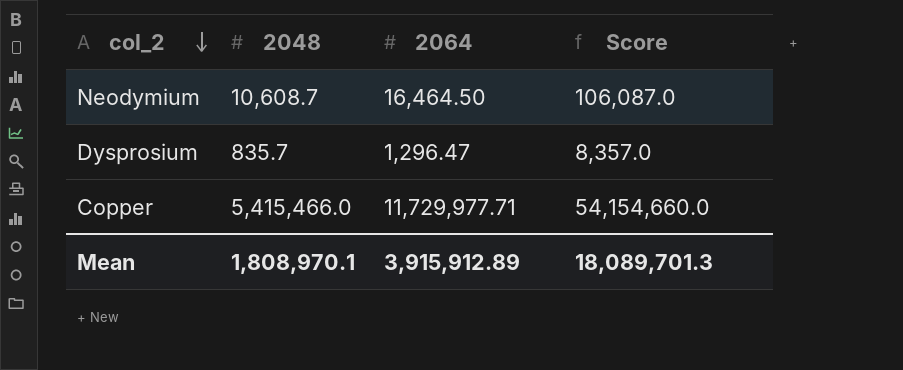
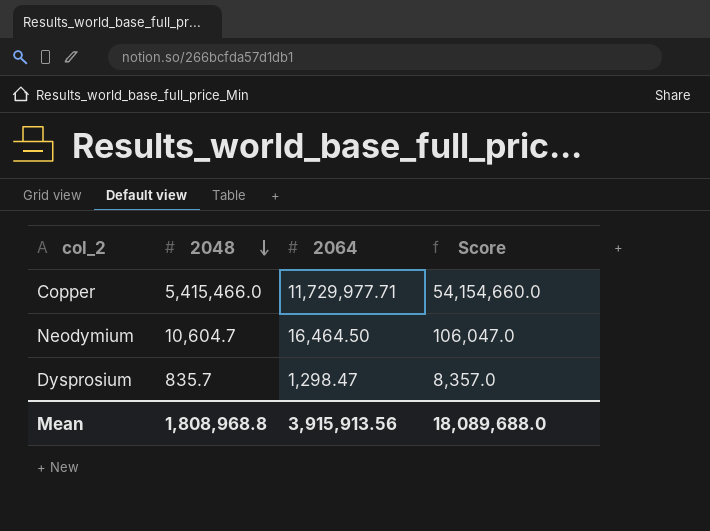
row order: col_2 descending -> 2048 descending
Neodymium | 2048: 10,608.7 -> 10,604.7
Neodymium | Score: 106,087.0 -> 106,047.0
Dysprosium | 2064: 1,296.47 -> 1,298.47
Mean | 2048: 1,808,970.1 -> 1,808,968.8
Mean | 2064: 3,915,912.89 -> 3,915,913.56
Mean | Score: 18,089,701.3 -> 18,089,688.0

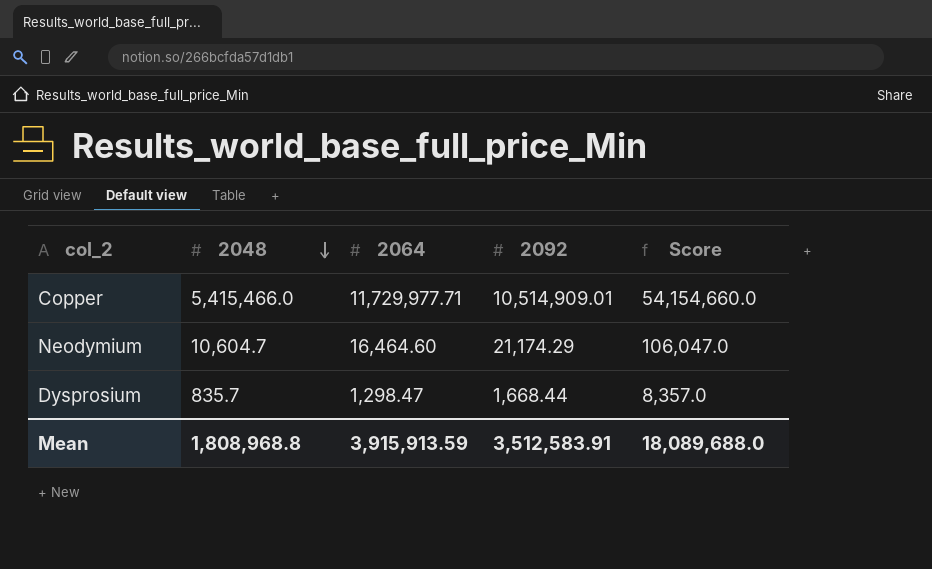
column 2092 | position: none -> 4
Neodymium | 2064: 16,464.50 -> 16,464.60
Mean | 2064: 3,915,913.56 -> 3,915,913.59

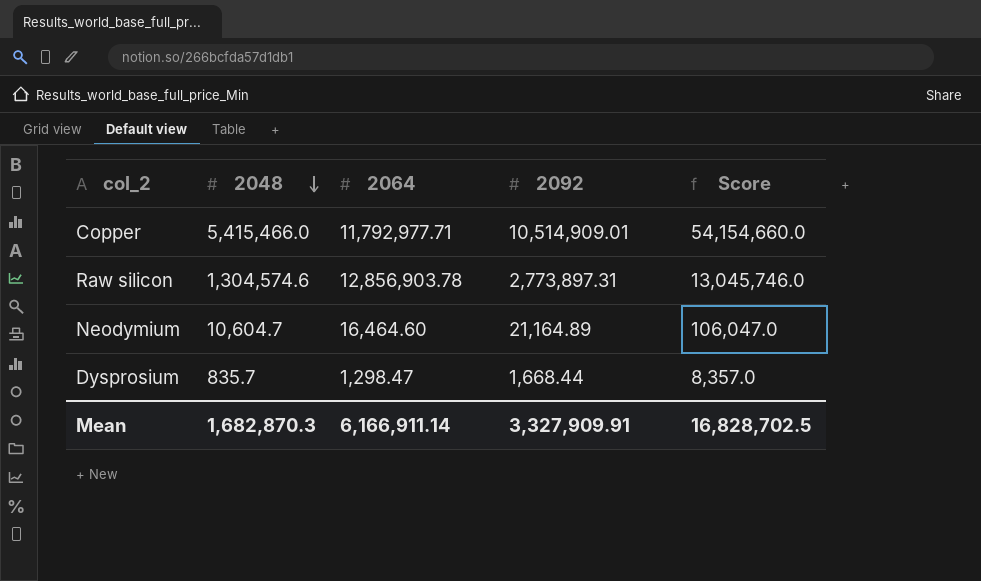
Copper | 2064: 11,729,977.71 -> 11,792,977.71
row Raw silicon: none -> 1,304,574.6 | 12,856,903.78 | 2,773,897.31 | 13,045,746.0
Neodymium | 2092: 21,174.29 -> 21,164.89
Mean | 2048: 1,808,968.8 -> 1,682,870.3
Mean | 2064: 3,915,913.59 -> 6,166,911.14
Mean | 2092: 3,512,583.91 -> 3,327,909.91
Mean | Score: 18,089,688.0 -> 16,828,702.5

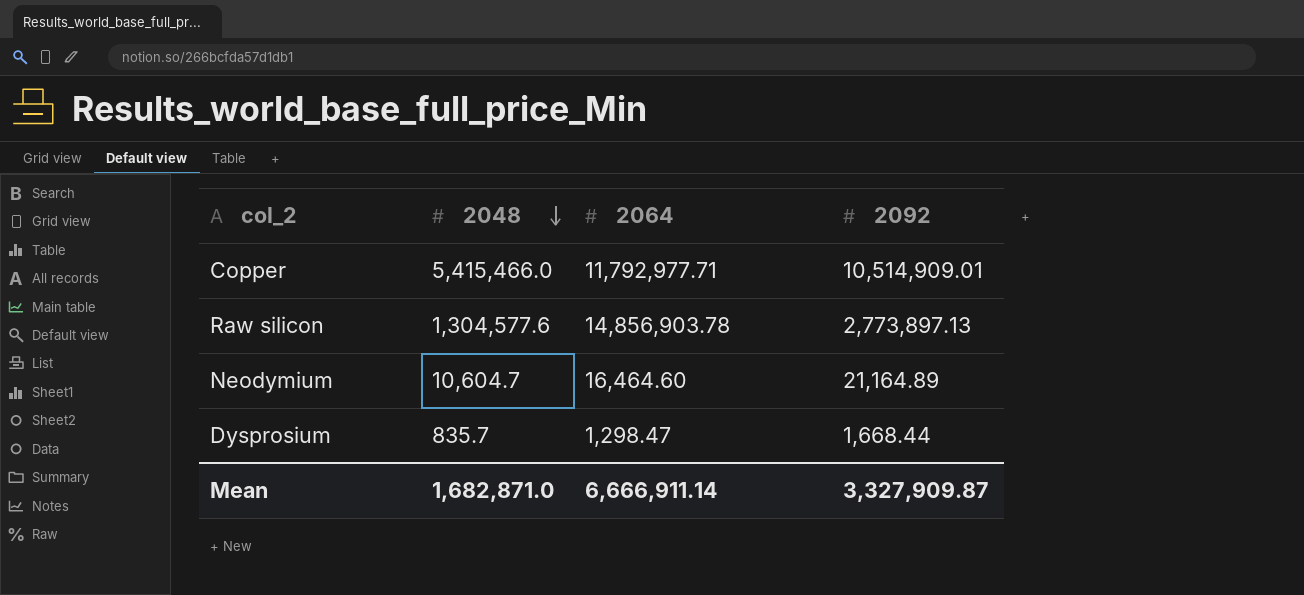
column Score | formula: [2048] * 10 -> none
Raw silicon | 2048: 1,304,574.6 -> 1,304,577.6
Raw silicon | 2064: 12,856,903.78 -> 14,856,903.78
Raw silicon | 2092: 2,773,897.31 -> 2,773,897.13
Mean | 2048: 1,682,870.3 -> 1,682,871.0
Mean | 2064: 6,166,911.14 -> 6,666,911.14
Mean | 2092: 3,327,909.91 -> 3,327,909.87

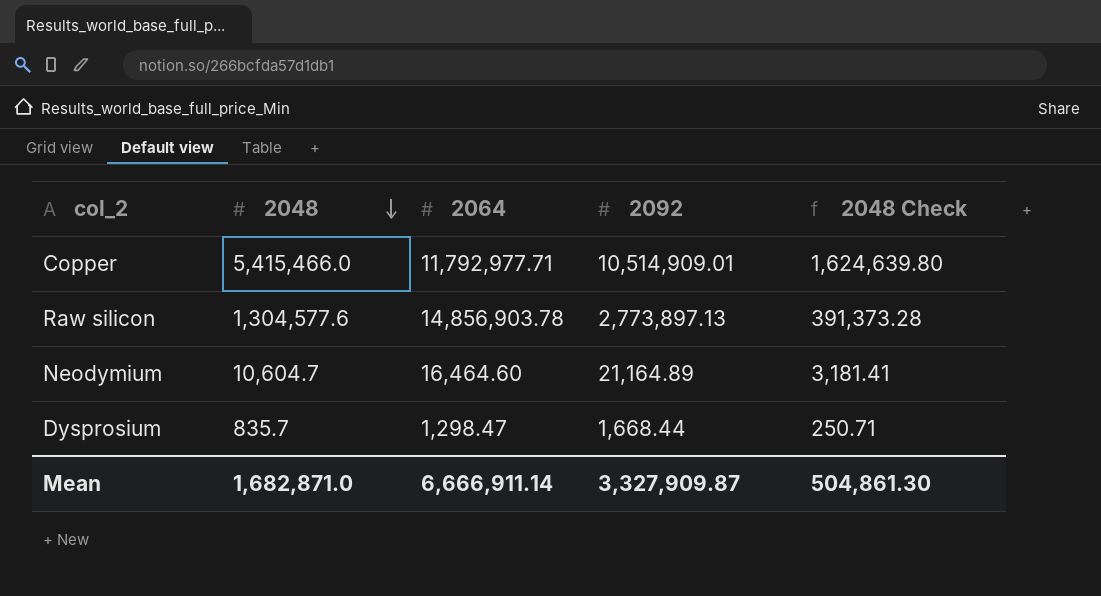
column 2048 Check | formula: none -> [2048] * 0.3

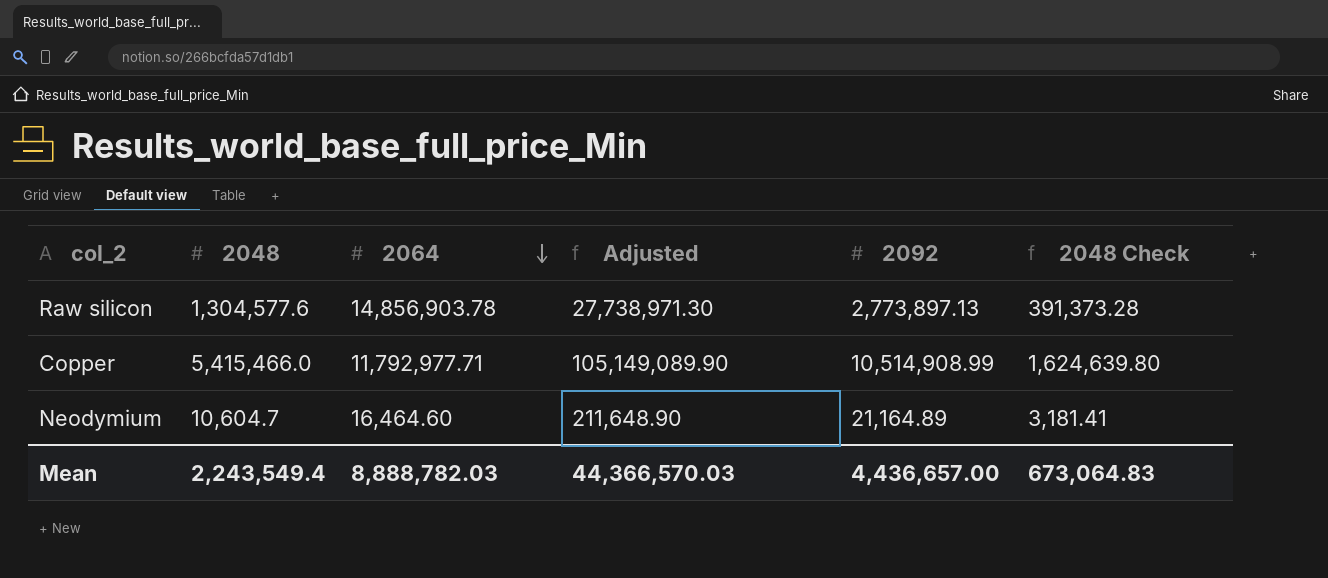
row order: 2048 descending -> 2064 descending
column Adjusted | formula: none -> [2092] * 10
row Dysprosium: 835.7 | 1,298.47 | 1,668.44 | 250.71 -> none
Copper | 2092: 10,514,909.01 -> 10,514,908.99
Mean | 2048: 1,682,871.0 -> 2,243,549.4
Mean | 2064: 6,666,911.14 -> 8,888,782.03
Mean | 2092: 3,327,909.87 -> 4,436,657.00
Mean | 2048 Check: 504,861.30 -> 673,064.83

